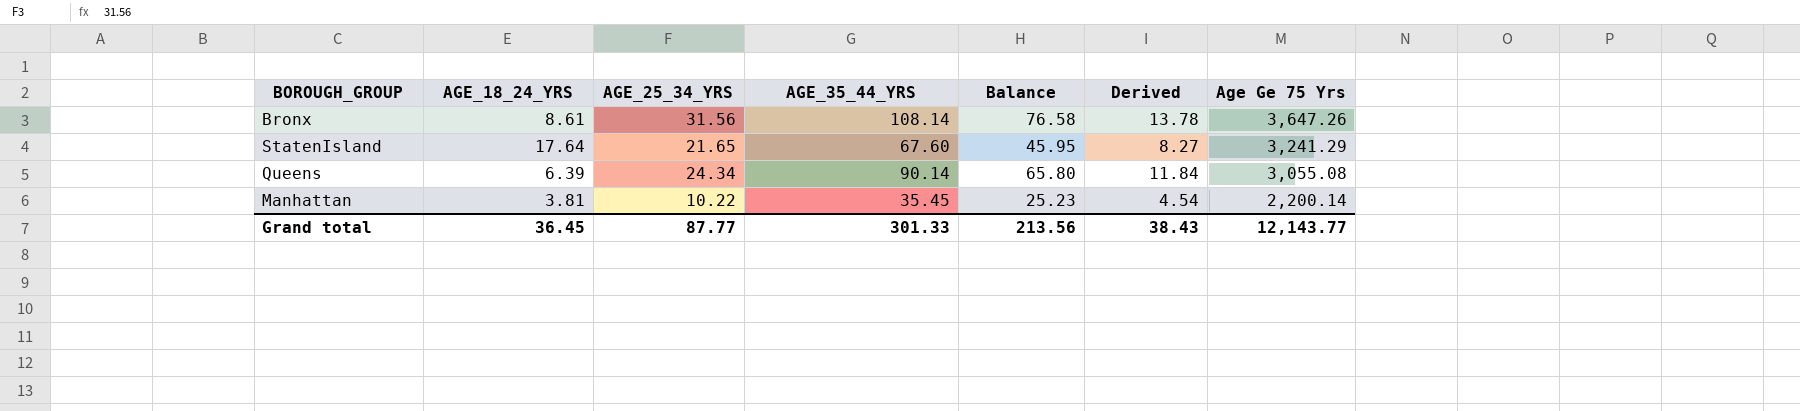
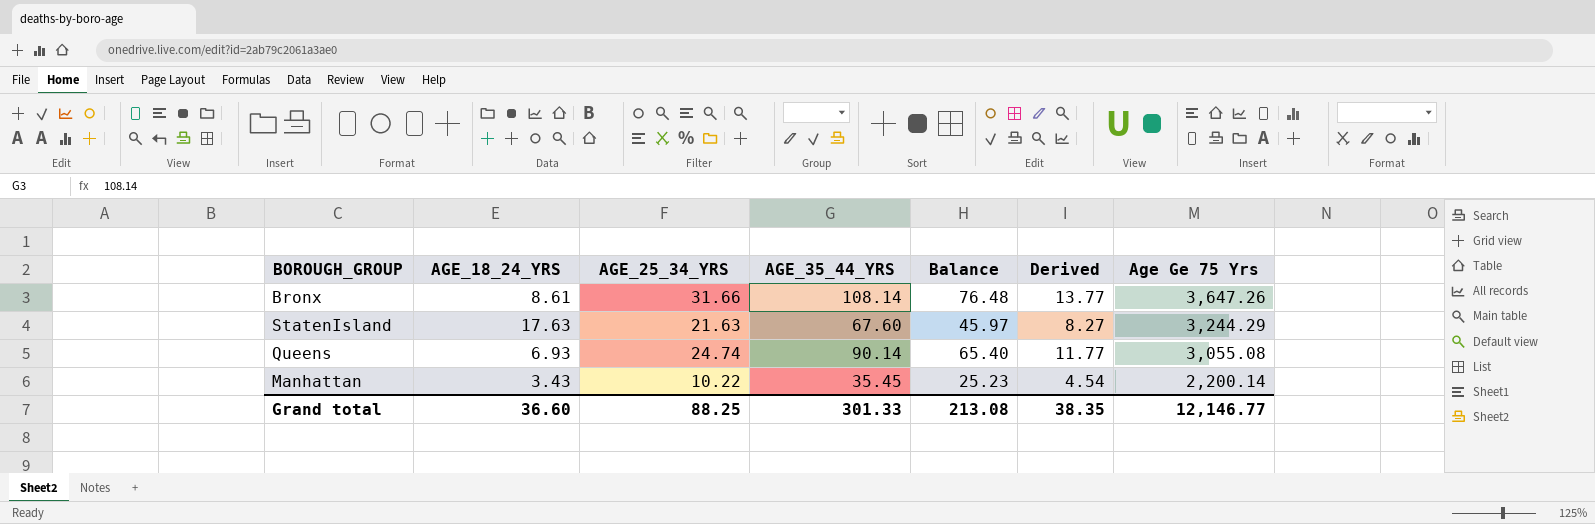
Bronx | AGE_25_34_YRS: 31.56 -> 31.66
Bronx | Balance: 76.58 -> 76.48
Bronx | Derived: 13.78 -> 13.77
StatenIsland | AGE_18_24_YRS: 17.64 -> 17.63
StatenIsland | AGE_25_34_YRS: 21.65 -> 21.63
StatenIsland | Balance: 45.95 -> 45.97
StatenIsland | Age Ge 75 Yrs: 3,241.29 -> 3,244.29
Queens | AGE_18_24_YRS: 6.39 -> 6.93
Queens | AGE_25_34_YRS: 24.34 -> 24.74
Queens | Balance: 65.80 -> 65.40
Queens | Derived: 11.84 -> 11.77
Manhattan | AGE_18_24_YRS: 3.81 -> 3.43
Grand total | AGE_18_24_YRS: 36.45 -> 36.60
Grand total | AGE_25_34_YRS: 87.77 -> 88.25
Grand total | Balance: 213.56 -> 213.08
Grand total | Derived: 38.43 -> 38.35
Grand total | Age Ge 75 Yrs: 12,143.77 -> 12,146.77

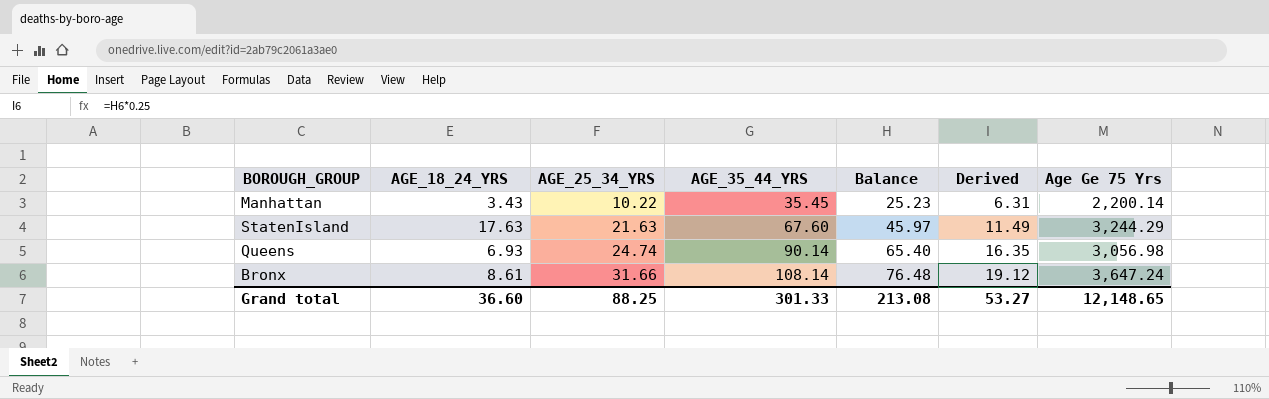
row order: Age Ge 75 Yrs descending -> AGE_25_34_YRS ascending
column Derived | formula: [Balance] * 0.18 -> [Balance] * 0.25
Queens | Age Ge 75 Yrs: 3,055.08 -> 3,056.98
Bronx | Age Ge 75 Yrs: 3,647.26 -> 3,647.24
Grand total | Derived: 38.35 -> 53.27
Grand total | Age Ge 75 Yrs: 12,146.77 -> 12,148.65

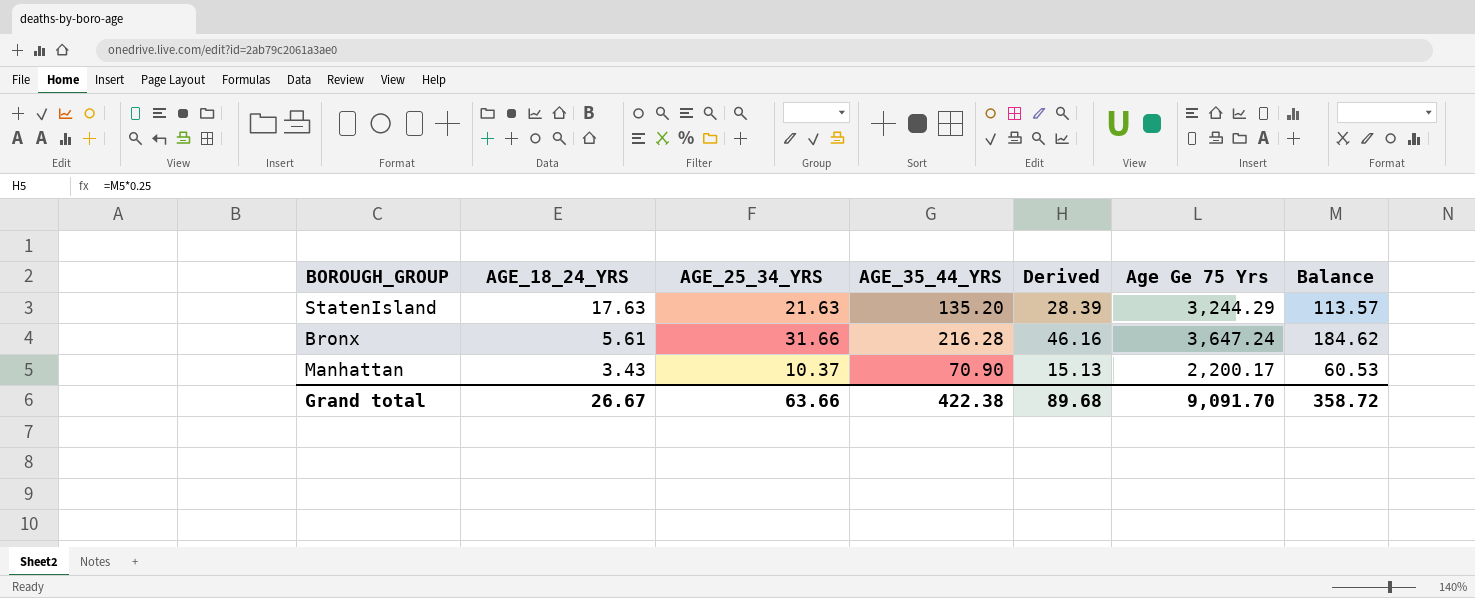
row order: AGE_25_34_YRS ascending -> AGE_18_24_YRS descending
column Balance | position: 5 -> 7
row Queens: 6.93 | 24.74 | 90.14 | 65.40 | 16.35 | 3,056.98 -> none
StatenIsland | AGE_35_44_YRS: 67.60 -> 135.20
StatenIsland | Derived: 11.49 -> 28.39
StatenIsland | Balance: 45.97 -> 113.57
Bronx | AGE_18_24_YRS: 8.61 -> 5.61
Bronx | AGE_35_44_YRS: 108.14 -> 216.28
Bronx | Derived: 19.12 -> 46.16
Bronx | Balance: 76.48 -> 184.62
Manhattan | AGE_25_34_YRS: 10.22 -> 10.37
Manhattan | AGE_35_44_YRS: 35.45 -> 70.90
Manhattan | Derived: 6.31 -> 15.13
Manhattan | Age Ge 75 Yrs: 2,200.14 -> 2,200.17
Manhattan | Balance: 25.23 -> 60.53
Grand total | AGE_18_24_YRS: 36.60 -> 26.67
Grand total | AGE_25_34_YRS: 88.25 -> 63.66
Grand total | AGE_35_44_YRS: 301.33 -> 422.38
Grand total | Derived: 53.27 -> 89.68
Grand total | Age Ge 75 Yrs: 12,148.65 -> 9,091.70
Grand total | Balance: 213.08 -> 358.72

